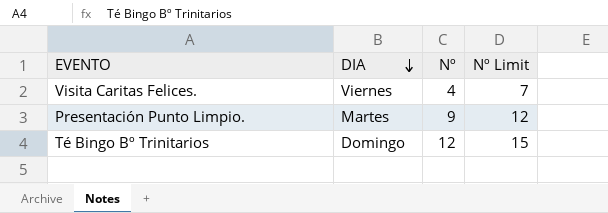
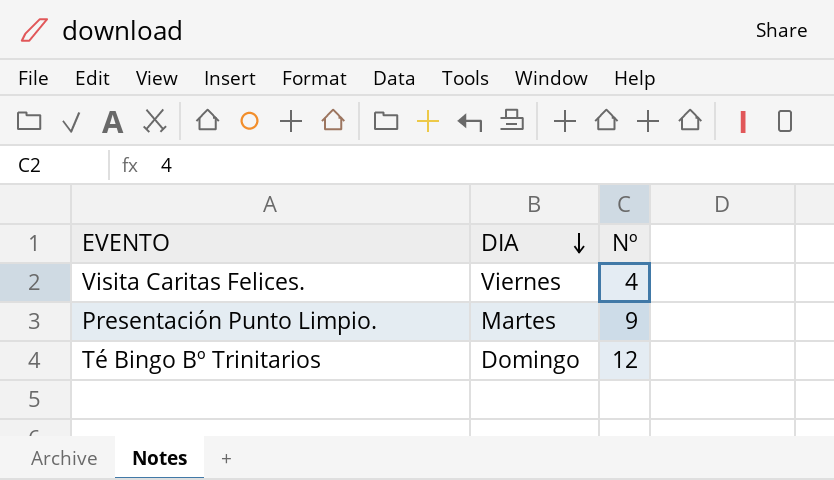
column Nº Limit | formula: [Nº] + 3 -> none

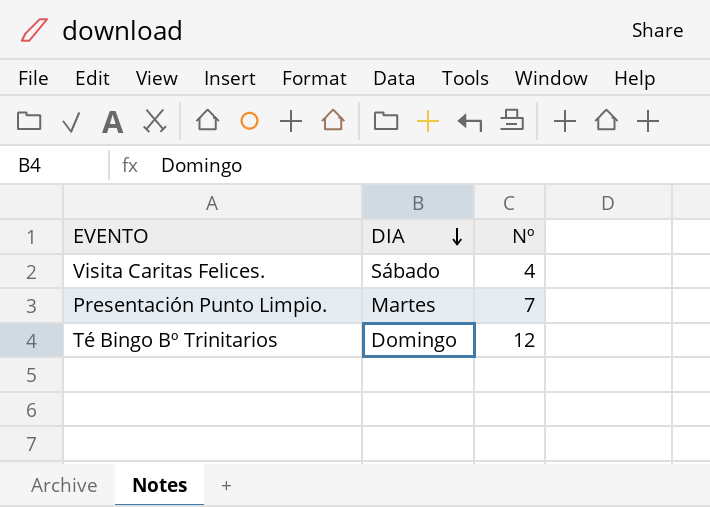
Visita Caritas Felices. | DIA: Viernes -> Sábado
Presentación Punto Limpio. | Nº: 9 -> 7

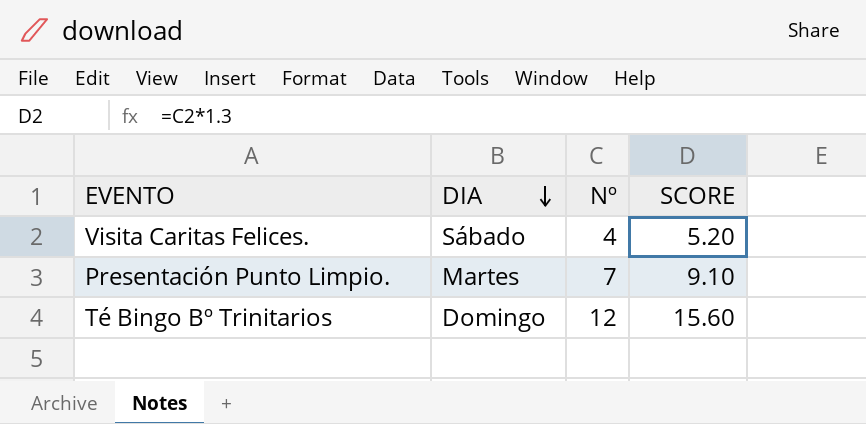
column SCORE | formula: none -> [Nº] * 1.3

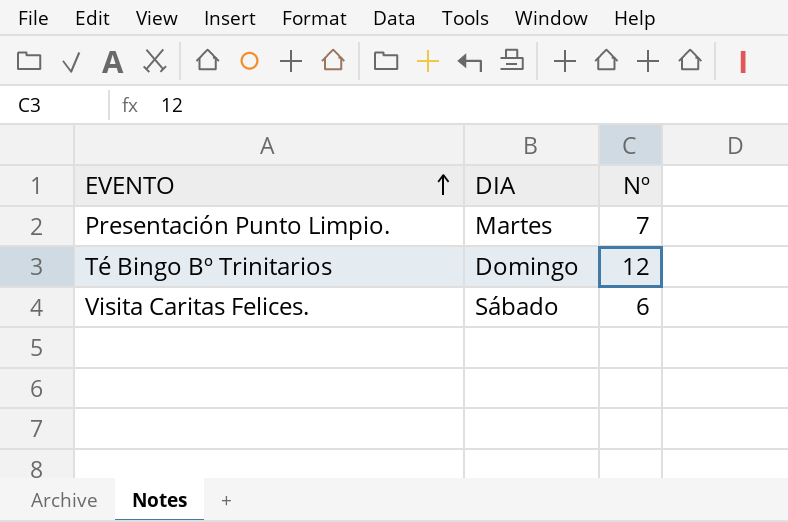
row order: DIA descending -> EVENTO ascending
column SCORE | formula: [Nº] * 1.3 -> none
Visita Caritas Felices. | Nº: 4 -> 6

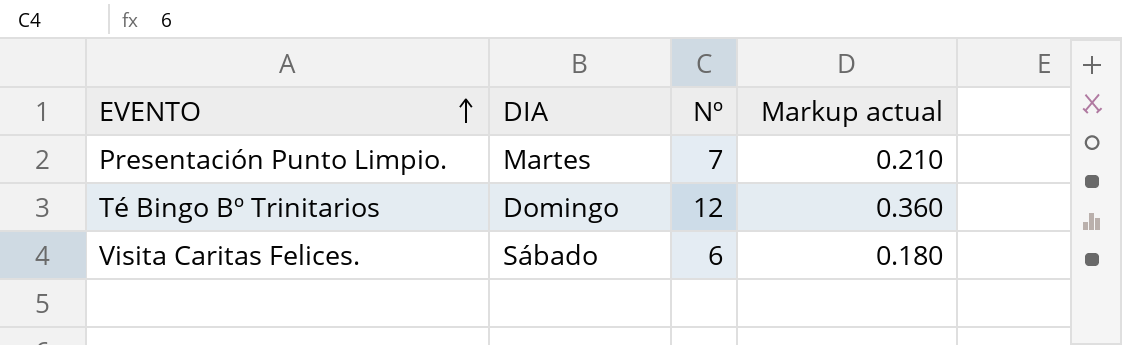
column Markup actual | formula: none -> [Nº] * 0.03

